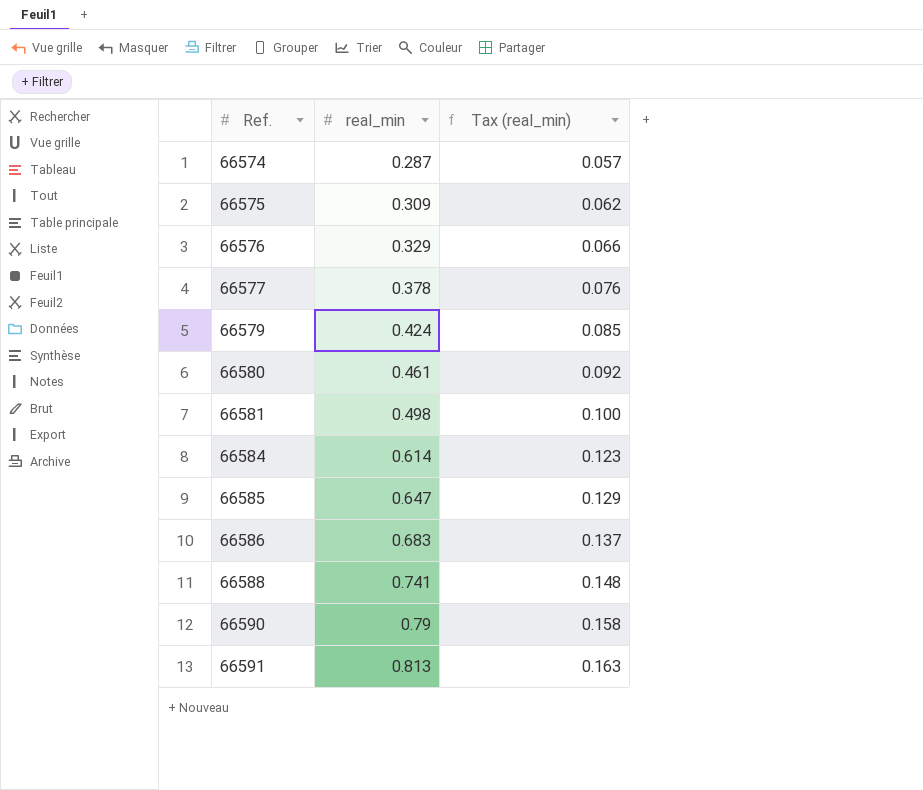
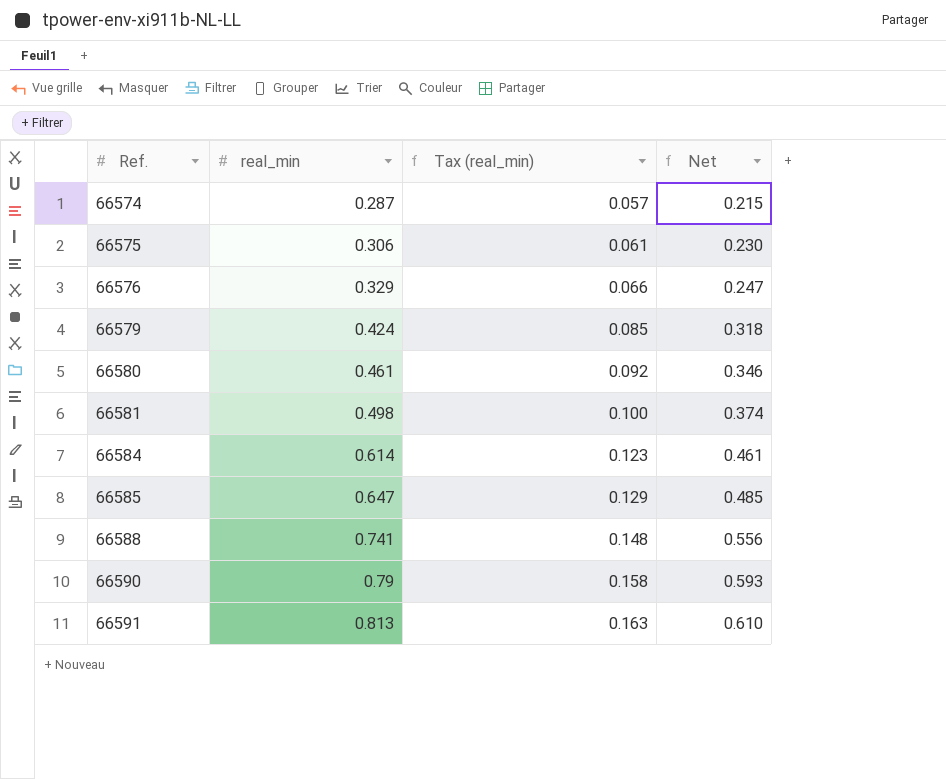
column Net | formula: none -> [real_min] * 0.75
row 66577: 0.378 | 0.076 -> none
row 66586: 0.683 | 0.137 -> none
66575 | real_min: 0.309 -> 0.306
66575 | Tax (real_min): 0.062 -> 0.061

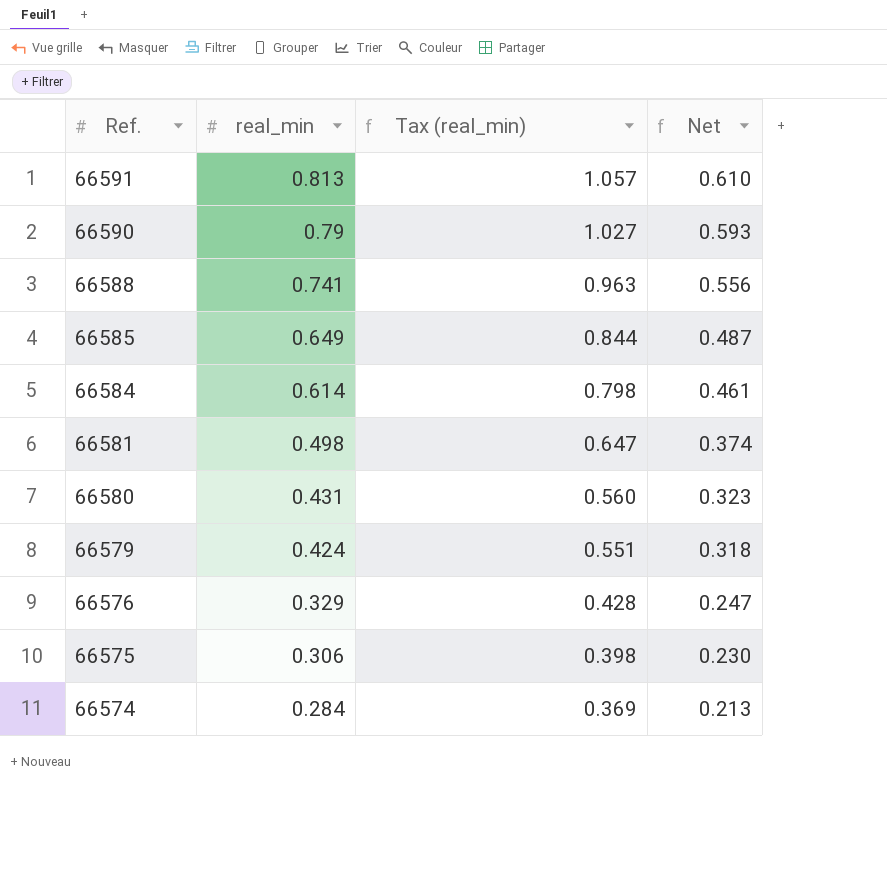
row order: Ref. ascending -> Ref. descending
column Tax (real_min) | formula: [real_min] * 0.2 -> [real_min] * 1.3
66585 | real_min: 0.647 -> 0.649
66585 | Net: 0.485 -> 0.487
66580 | real_min: 0.461 -> 0.431
66580 | Net: 0.346 -> 0.323
66574 | real_min: 0.287 -> 0.284
66574 | Net: 0.215 -> 0.213

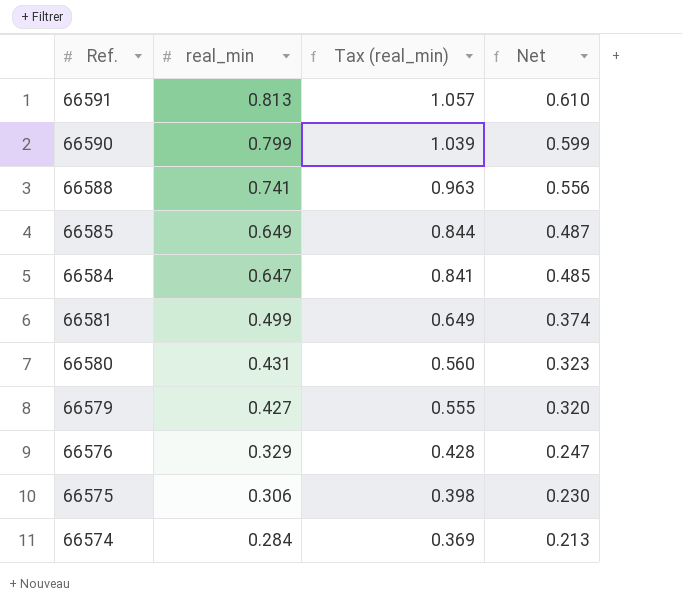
66590 | real_min: 0.79 -> 0.799
66590 | Tax (real_min): 1.027 -> 1.039
66590 | Net: 0.593 -> 0.599
66584 | real_min: 0.614 -> 0.647
66584 | Tax (real_min): 0.798 -> 0.841
66584 | Net: 0.461 -> 0.485
66581 | real_min: 0.498 -> 0.499
66581 | Tax (real_min): 0.647 -> 0.649
66579 | real_min: 0.424 -> 0.427
66579 | Tax (real_min): 0.551 -> 0.555
66579 | Net: 0.318 -> 0.320

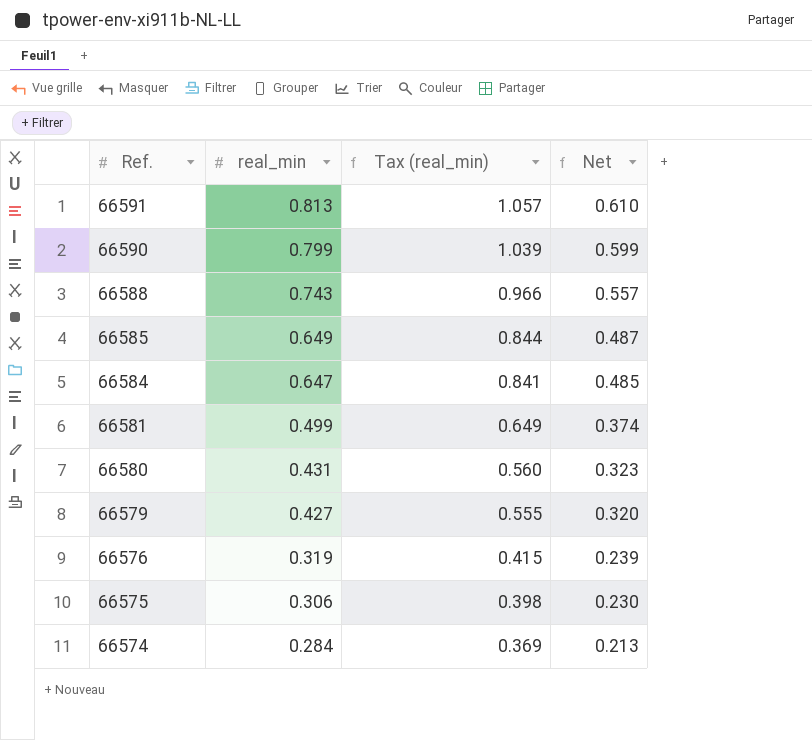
66588 | real_min: 0.741 -> 0.743
66588 | Tax (real_min): 0.963 -> 0.966
66588 | Net: 0.556 -> 0.557
66576 | real_min: 0.329 -> 0.319
66576 | Tax (real_min): 0.428 -> 0.415
66576 | Net: 0.247 -> 0.239

